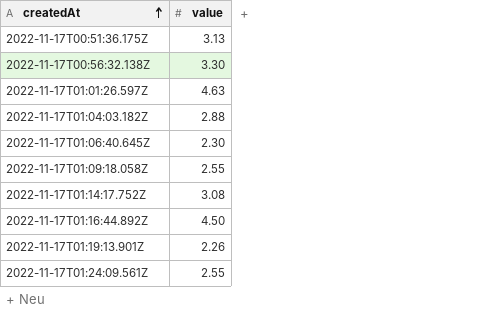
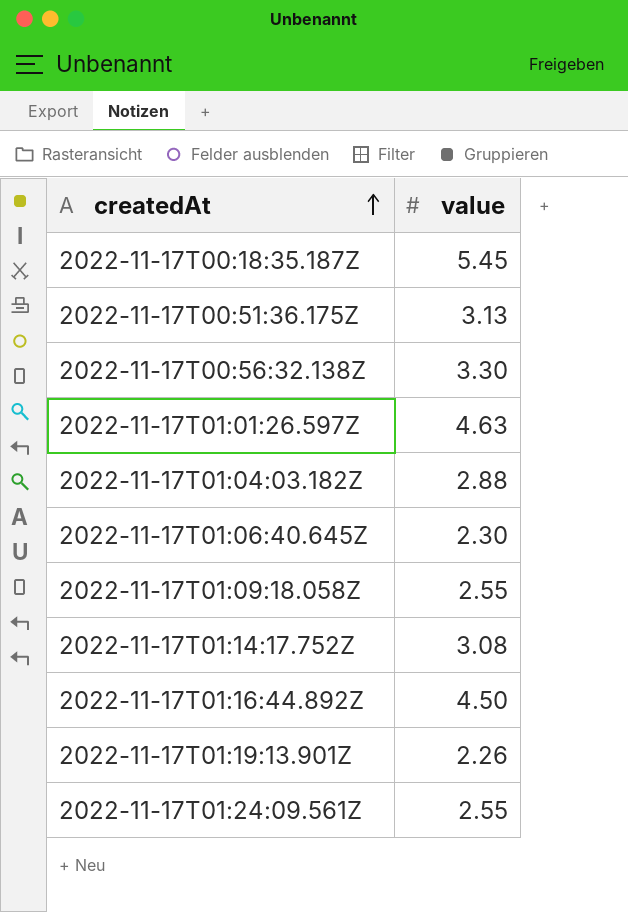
row 2022-11-17T00:18:35.187Z: none -> 5.45

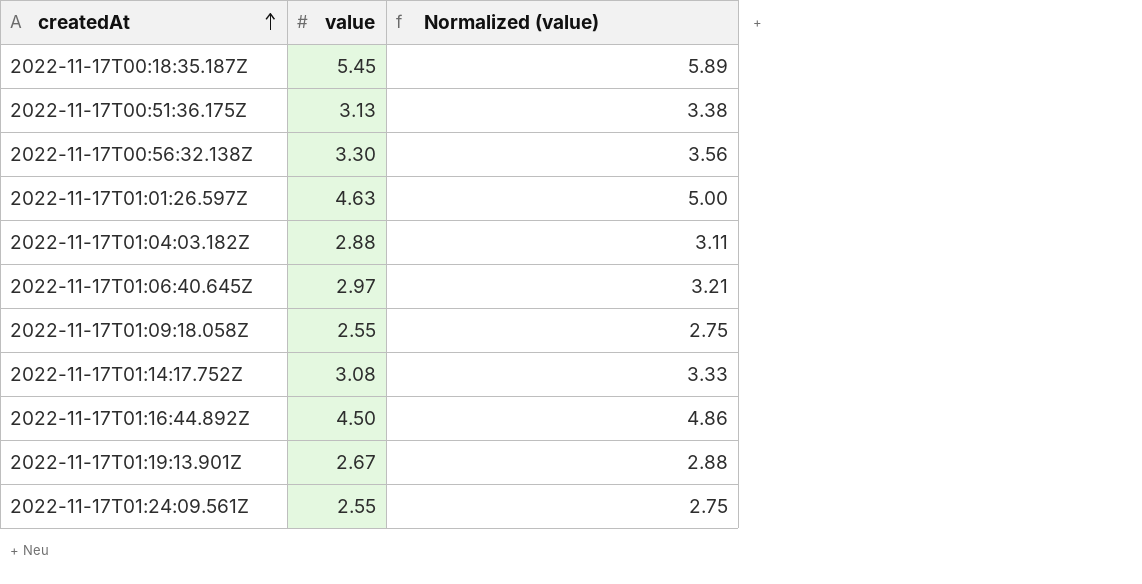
column Normalized (value) | formula: none -> [value] * 1.08
2022-11-17T01:06:40.645Z | value: 2.30 -> 2.97
2022-11-17T01:19:13.901Z | value: 2.26 -> 2.67

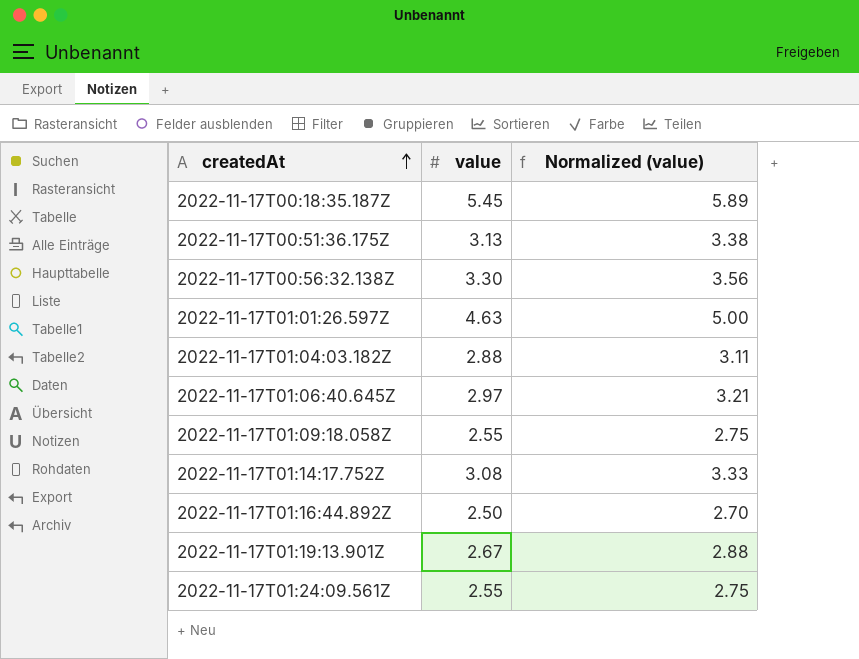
2022-11-17T01:16:44.892Z | value: 4.50 -> 2.50
2022-11-17T01:16:44.892Z | Normalized (value): 4.86 -> 2.70

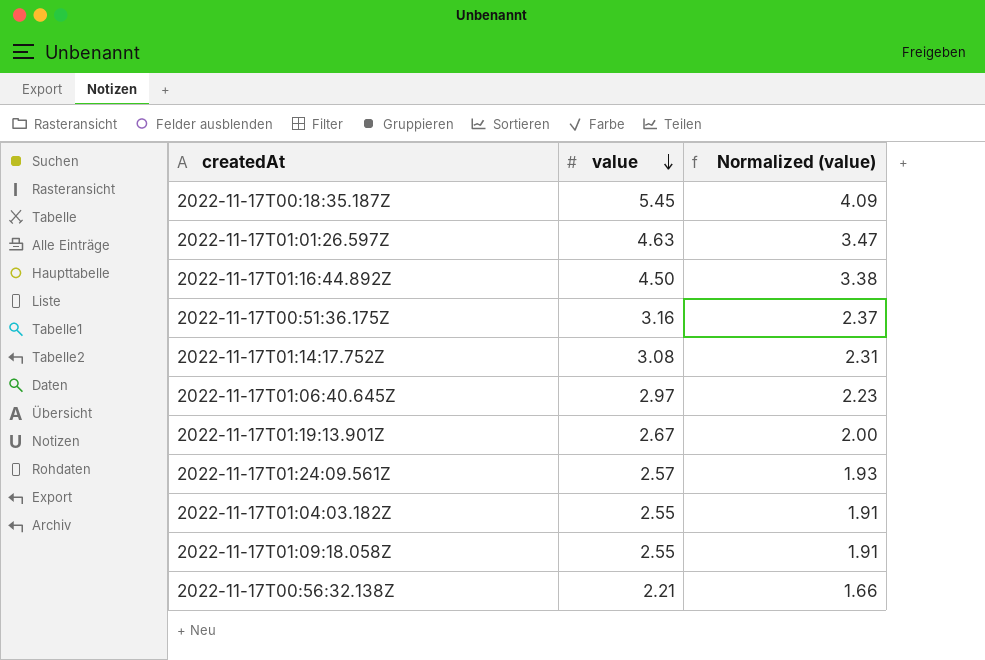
row order: createdAt ascending -> value descending
column Normalized (value) | formula: [value] * 1.08 -> [value] * 0.75
2022-11-17T01:16:44.892Z | value: 2.50 -> 4.50
2022-11-17T00:51:36.175Z | value: 3.13 -> 3.16
2022-11-17T01:24:09.561Z | value: 2.55 -> 2.57
2022-11-17T01:04:03.182Z | value: 2.88 -> 2.55
2022-11-17T00:56:32.138Z | value: 3.30 -> 2.21

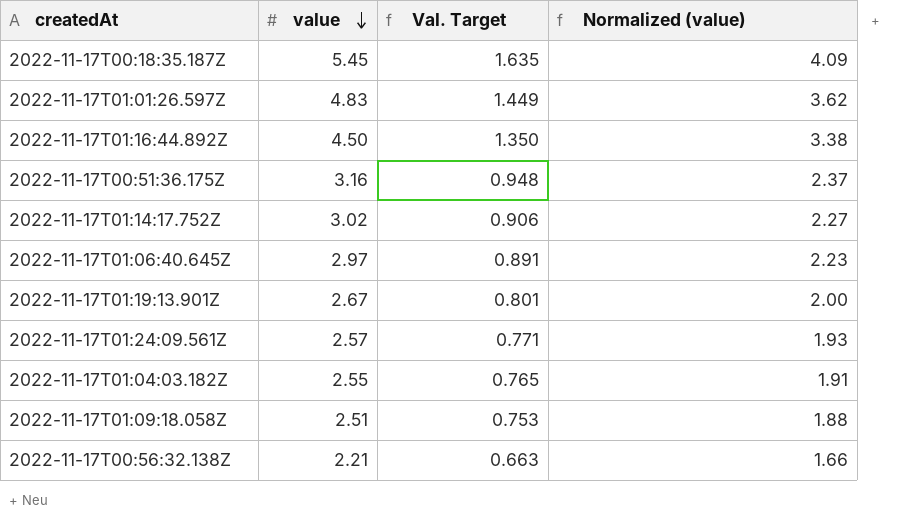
column Val. Target | formula: none -> [value] * 0.3
2022-11-17T01:01:26.597Z | value: 4.63 -> 4.83
2022-11-17T01:01:26.597Z | Normalized (value): 3.47 -> 3.62
2022-11-17T01:14:17.752Z | value: 3.08 -> 3.02
2022-11-17T01:14:17.752Z | Normalized (value): 2.31 -> 2.27
2022-11-17T01:09:18.058Z | value: 2.55 -> 2.51
2022-11-17T01:09:18.058Z | Normalized (value): 1.91 -> 1.88

